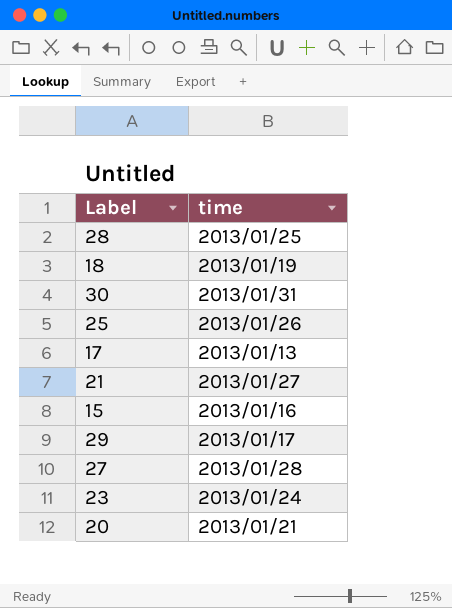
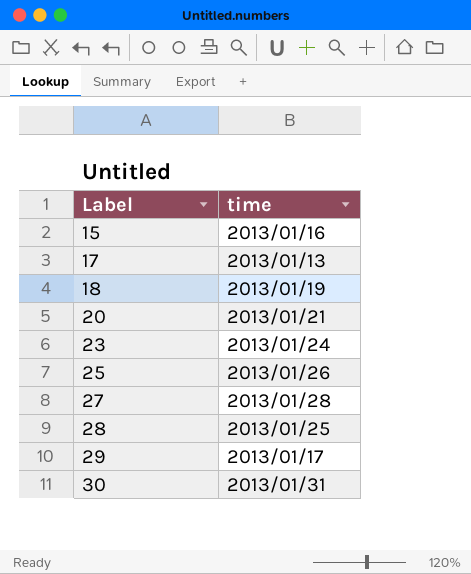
row order: none -> Label ascending
row 21: 2013/01/27 -> none

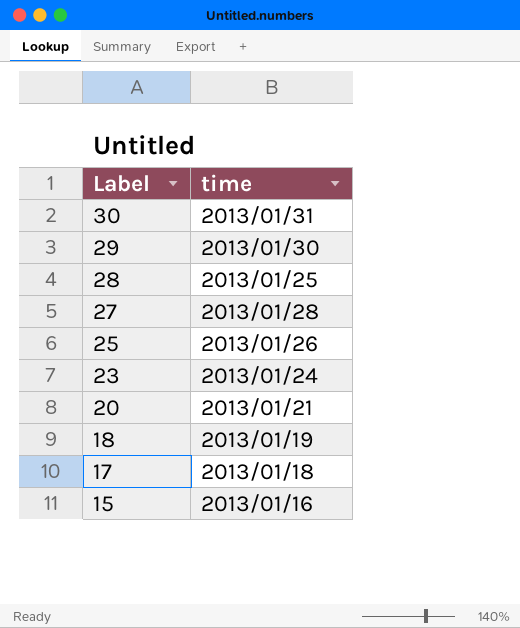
row order: Label ascending -> Label descending
29 | time: 2013/01/17 -> 2013/01/30
17 | time: 2013/01/13 -> 2013/01/18

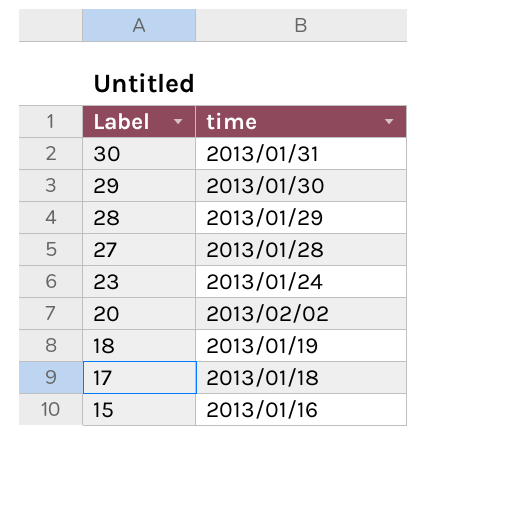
row 25: 2013/01/26 -> none
28 | time: 2013/01/25 -> 2013/01/29
20 | time: 2013/01/21 -> 2013/02/02

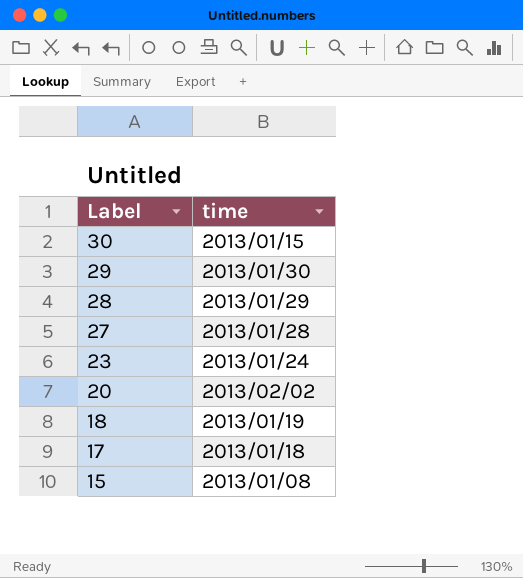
30 | time: 2013/01/31 -> 2013/01/15
15 | time: 2013/01/16 -> 2013/01/08

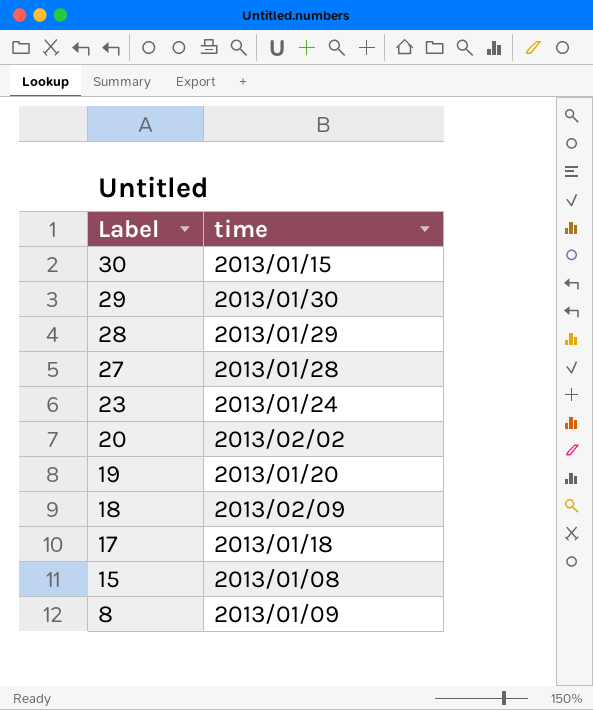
row 19: none -> 2013/01/20
18 | time: 2013/01/19 -> 2013/02/09
row 8: none -> 2013/01/09

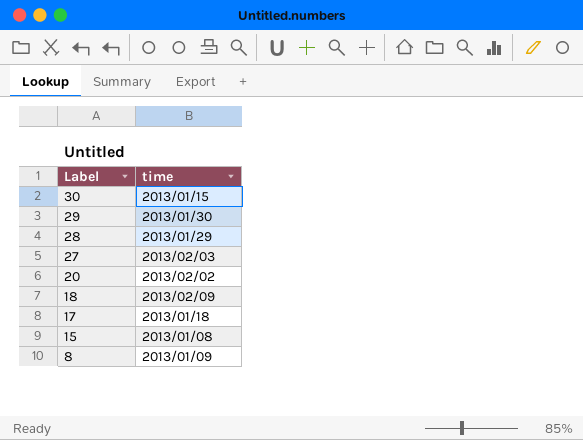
row 23: 2013/01/24 -> none
row 19: 2013/01/20 -> none
27 | time: 2013/01/28 -> 2013/02/03

